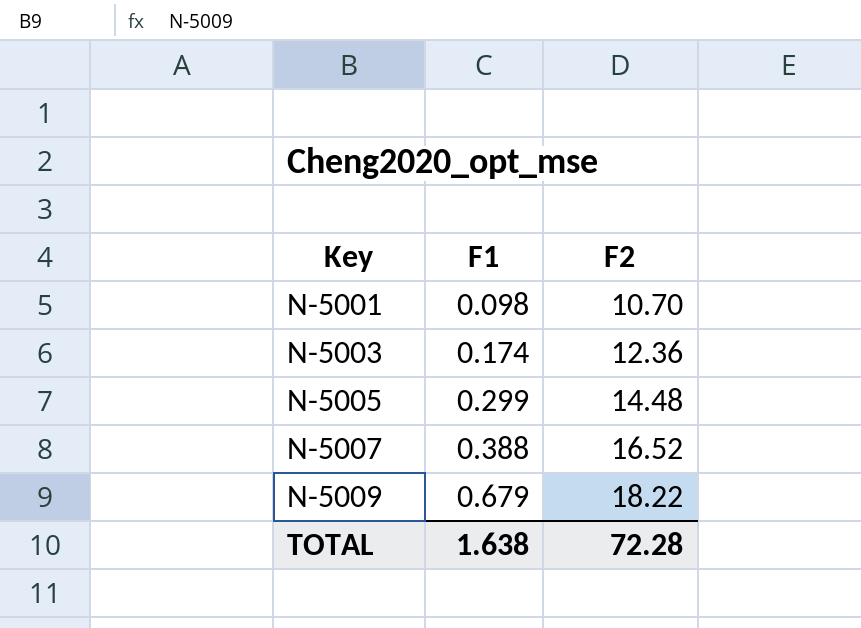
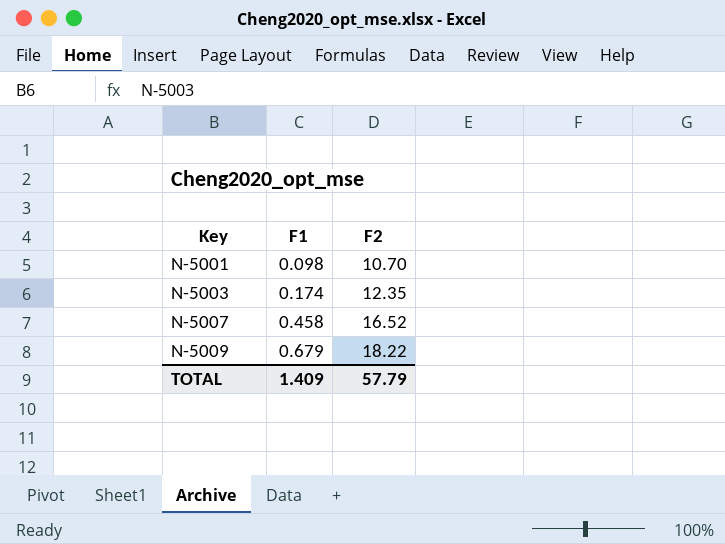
row N-5005: 0.299 | 14.48 -> none
N-5003 | F2: 12.36 -> 12.35
N-5007 | F1: 0.388 -> 0.458
TOTAL | F1: 1.638 -> 1.409
TOTAL | F2: 72.28 -> 57.79

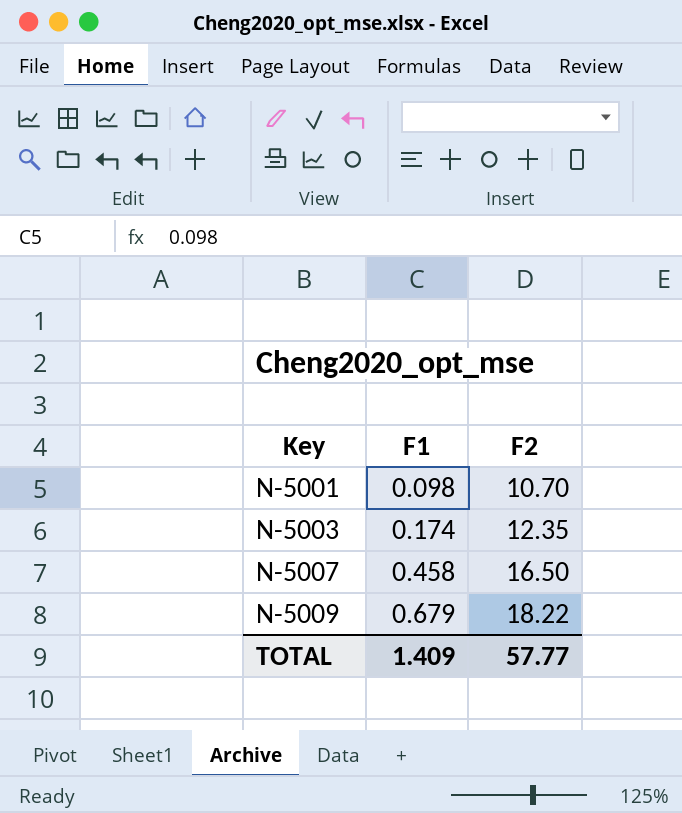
N-5007 | F2: 16.52 -> 16.50
TOTAL | F2: 57.79 -> 57.77

